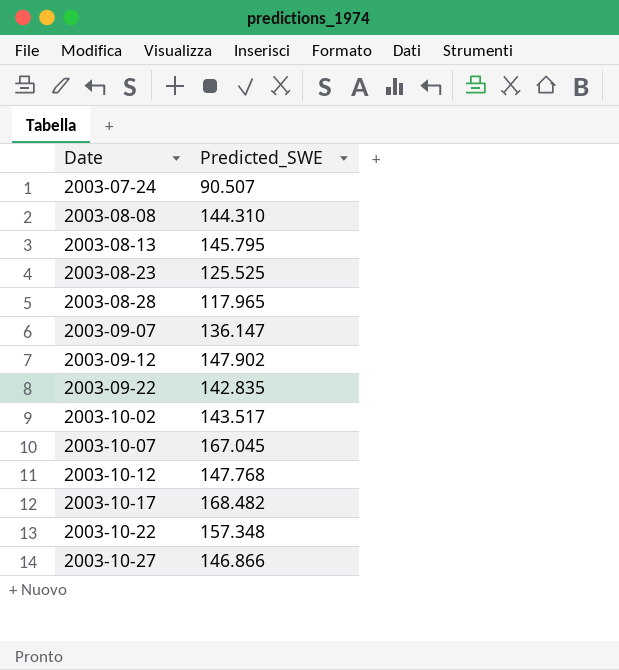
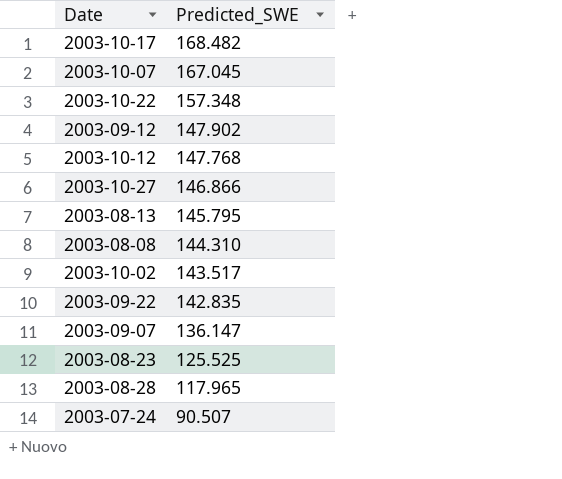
row order: Date ascending -> Predicted_SWE descending

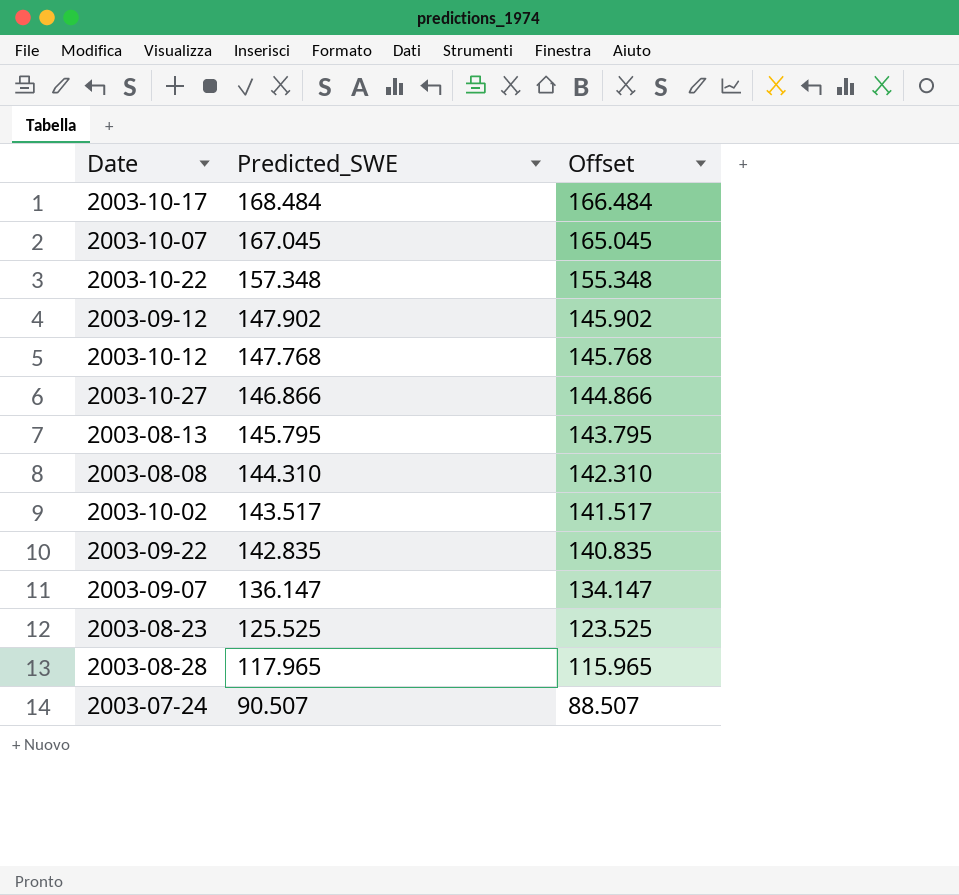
column Offset | formula: none -> [Predicted_SWE] - 2
2003-10-17 | Predicted_SWE: 168.482 -> 168.484

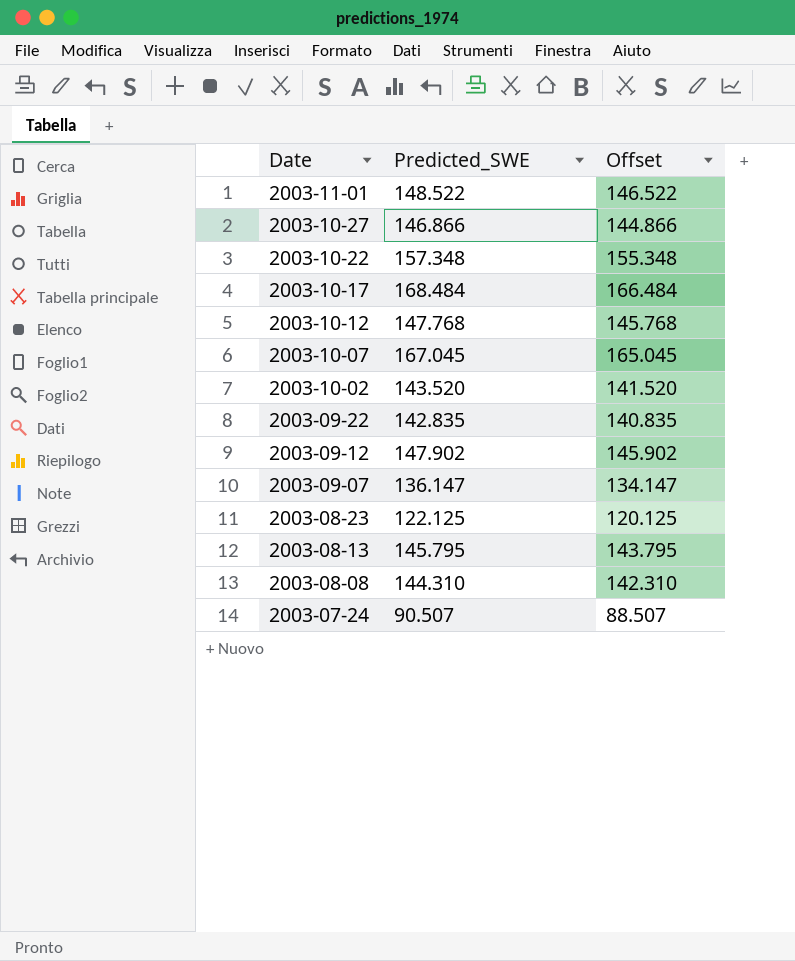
row order: Predicted_SWE descending -> Date descending
row 2003-08-28: 117.965 | 115.965 -> none
row 2003-11-01: none -> 148.522 | 146.522
2003-10-02 | Predicted_SWE: 143.517 -> 143.520
2003-10-02 | Offset: 141.517 -> 141.520
2003-08-23 | Predicted_SWE: 125.525 -> 122.125
2003-08-23 | Offset: 123.525 -> 120.125

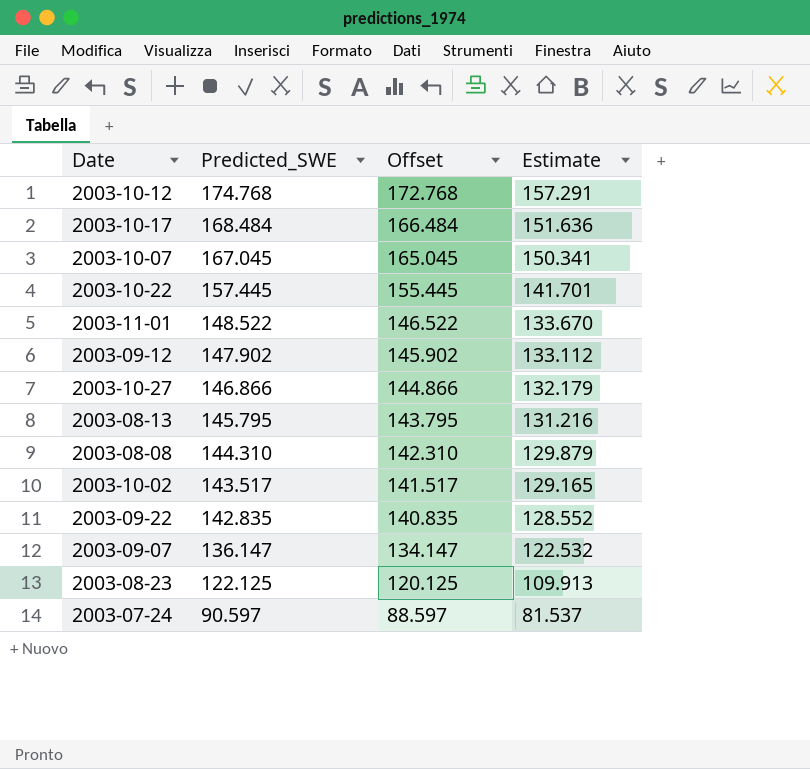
row order: Date descending -> Predicted_SWE descending
column Estimate | formula: none -> [Predicted_SWE] * 0.9
2003-10-12 | Predicted_SWE: 147.768 -> 174.768
2003-10-12 | Offset: 145.768 -> 172.768
2003-10-22 | Predicted_SWE: 157.348 -> 157.445
2003-10-22 | Offset: 155.348 -> 155.445
2003-10-02 | Predicted_SWE: 143.520 -> 143.517
2003-10-02 | Offset: 141.520 -> 141.517
2003-07-24 | Predicted_SWE: 90.507 -> 90.597
2003-07-24 | Offset: 88.507 -> 88.597

